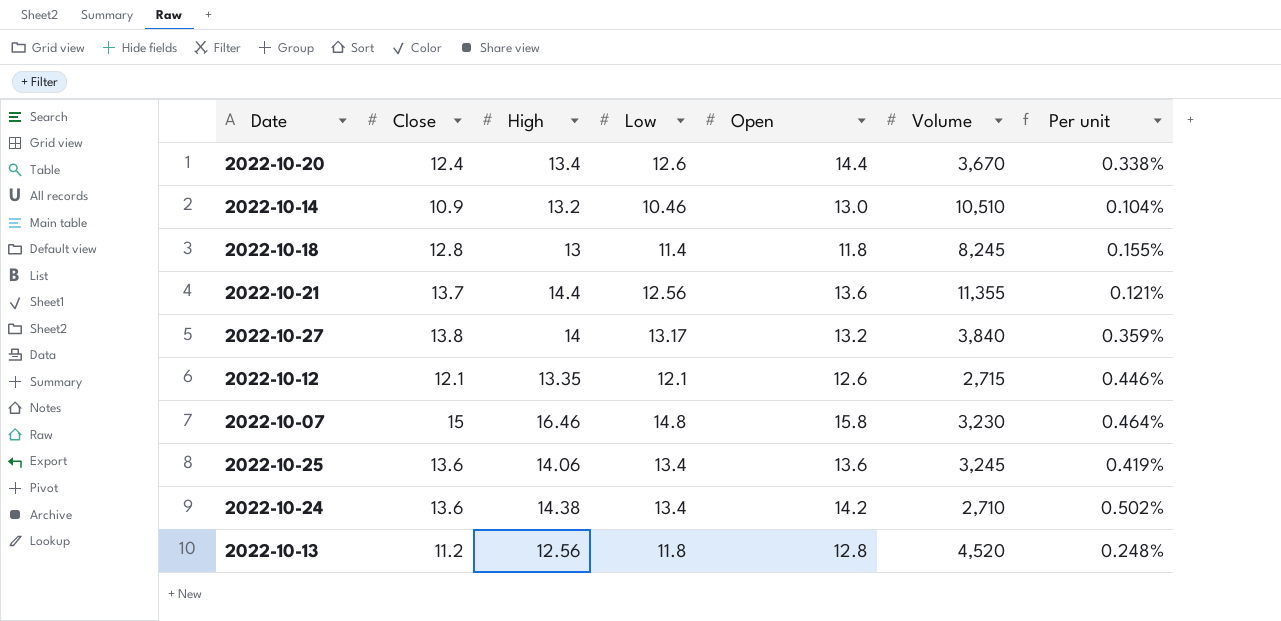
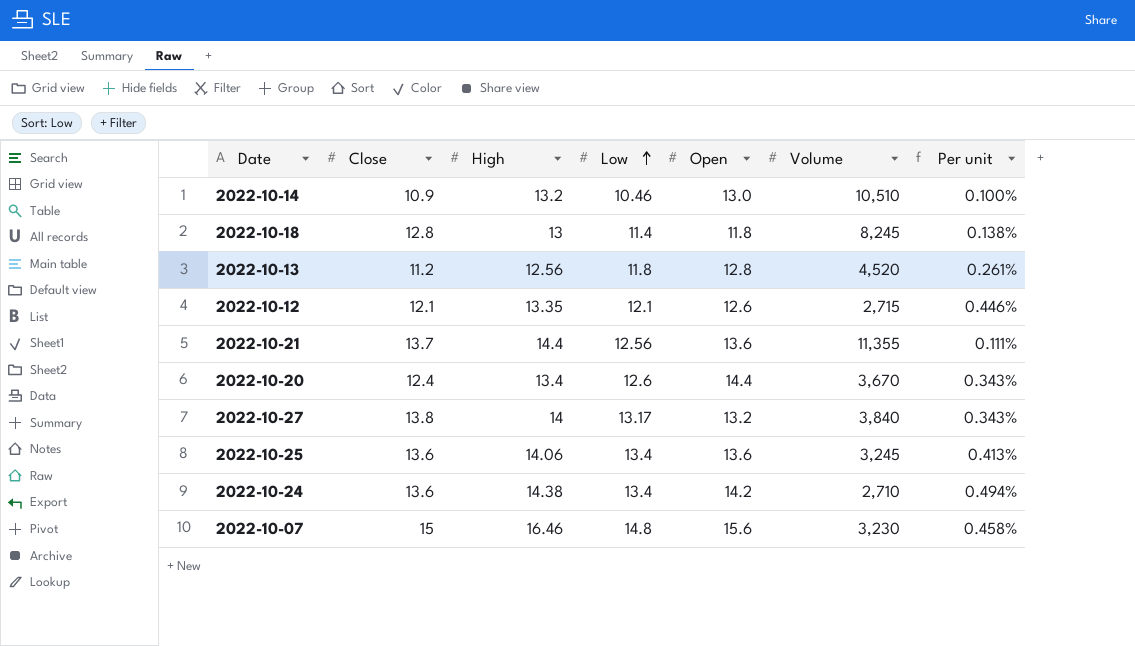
row order: none -> Low ascending
column Per unit | formula: [Close] / [Volume] -> [Low] / [Volume]
2022-10-07 | Open: 15.8 -> 15.6

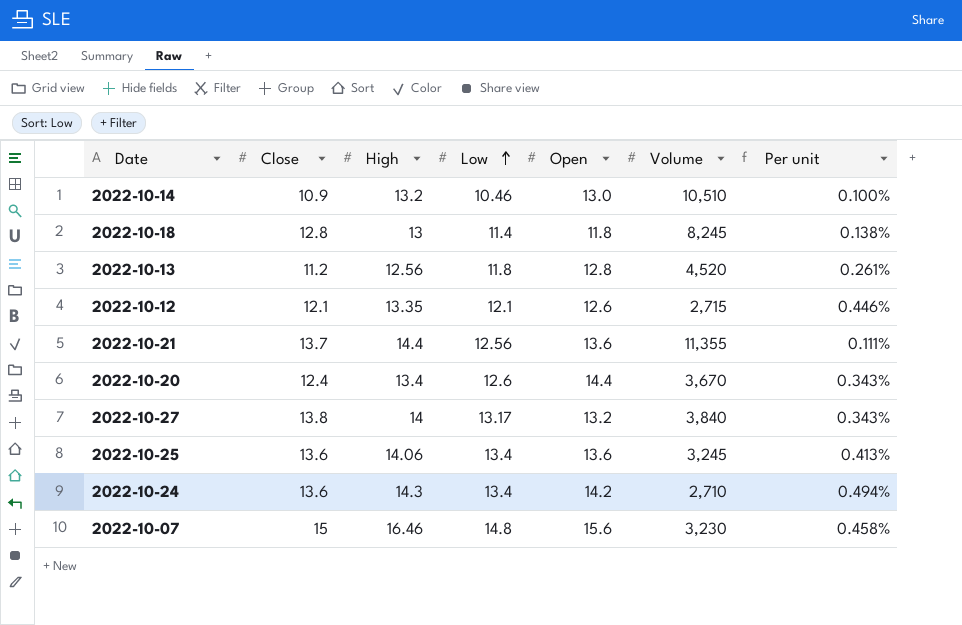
2022-10-24 | High: 14.38 -> 14.3

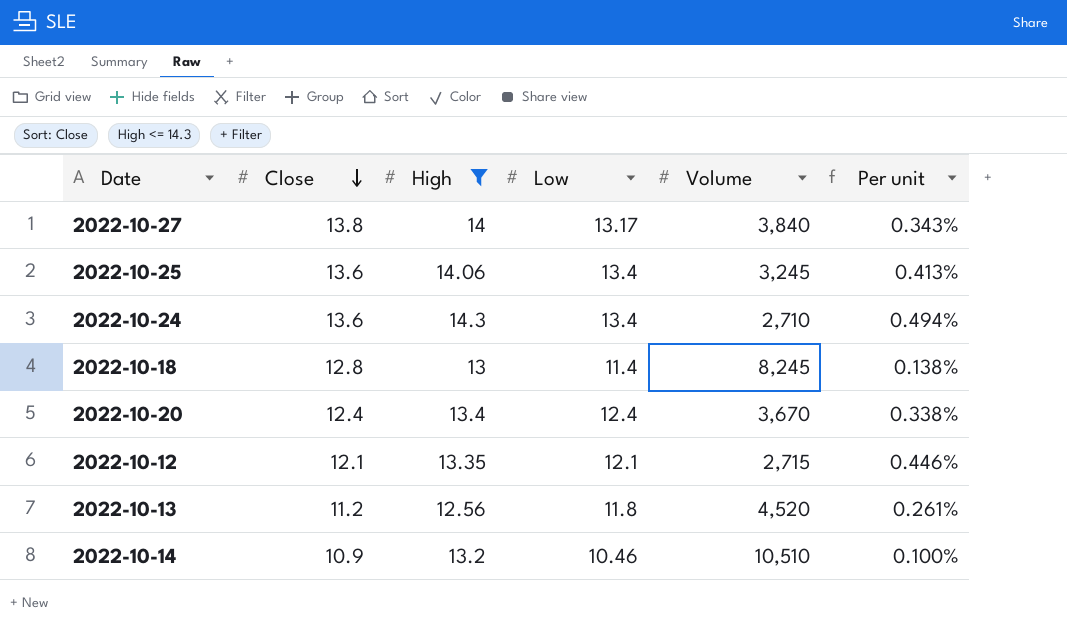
filter: none -> High <= 14.3
row order: Low ascending -> Close descending
column Open | position: 5 -> none
2022-10-20 | Low: 12.6 -> 12.4
2022-10-20 | Per unit: 0.343% -> 0.338%

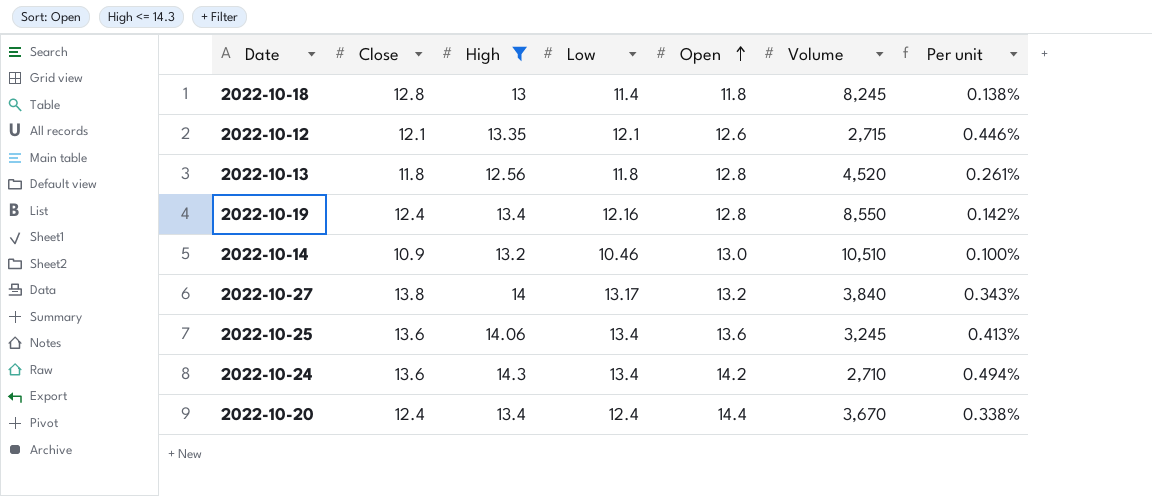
row order: Close descending -> Open ascending
column Open | position: none -> 5
2022-10-13 | Close: 11.2 -> 11.8
row 2022-10-19: none -> 12.4 | 13.4 | 12.16 | 12.8 | 8,550 | 0.142%

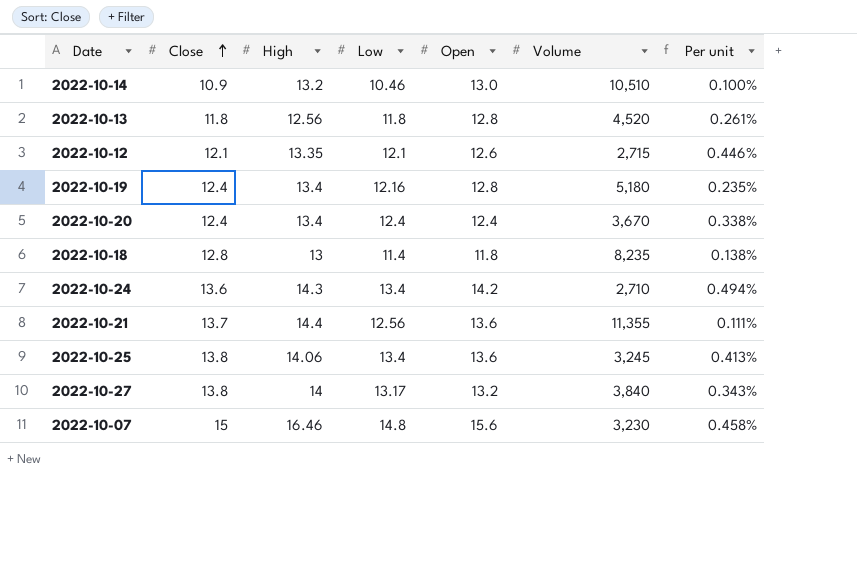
filter: High <= 14.3 -> none
row order: Open ascending -> Close ascending
2022-10-19 | Volume: 8,550 -> 5,180
2022-10-19 | Per unit: 0.142% -> 0.235%
2022-10-20 | Open: 14.4 -> 12.4
2022-10-18 | Volume: 8,245 -> 8,235
2022-10-25 | Close: 13.6 -> 13.8

